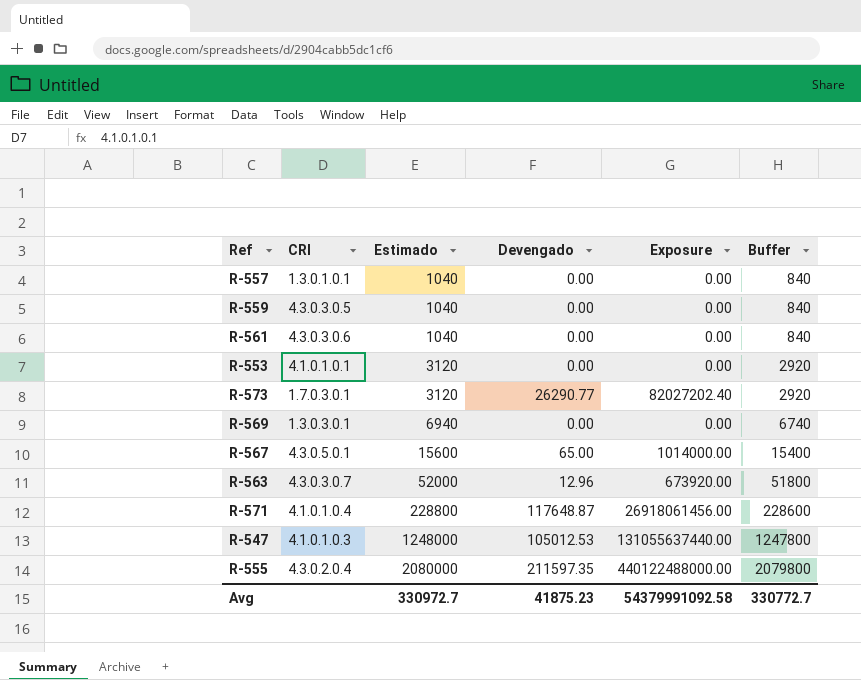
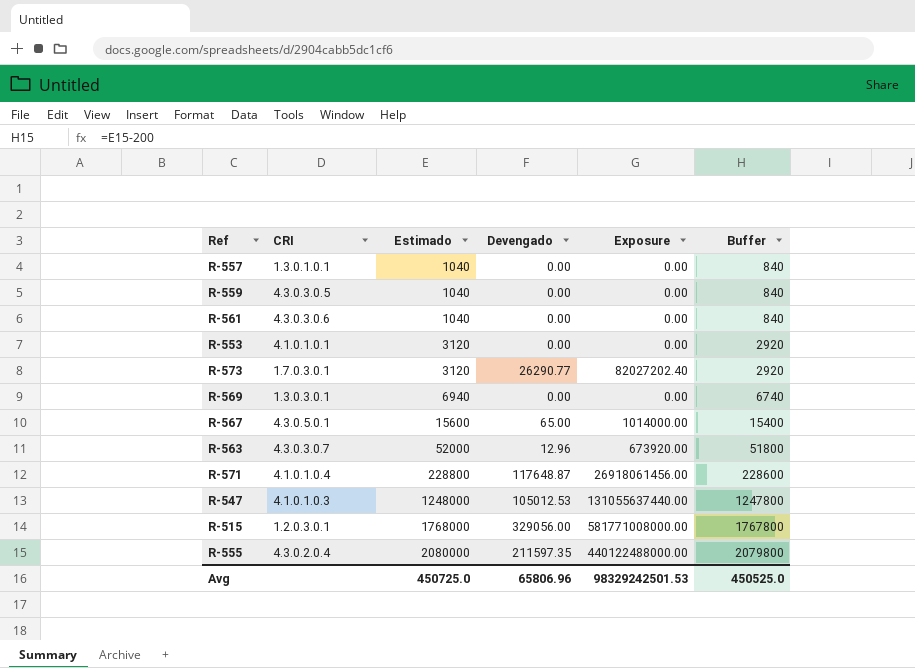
row R-515: none -> 1.2.0.3.0.1 | 1768000 | 329056.00 | 581771008000.00 | 1767800
Avg | Estimado: 330972.7 -> 450725.0
Avg | Devengado: 41875.23 -> 65806.96
Avg | Exposure: 54379991092.58 -> 98329242501.53
Avg | Buffer: 330772.7 -> 450525.0

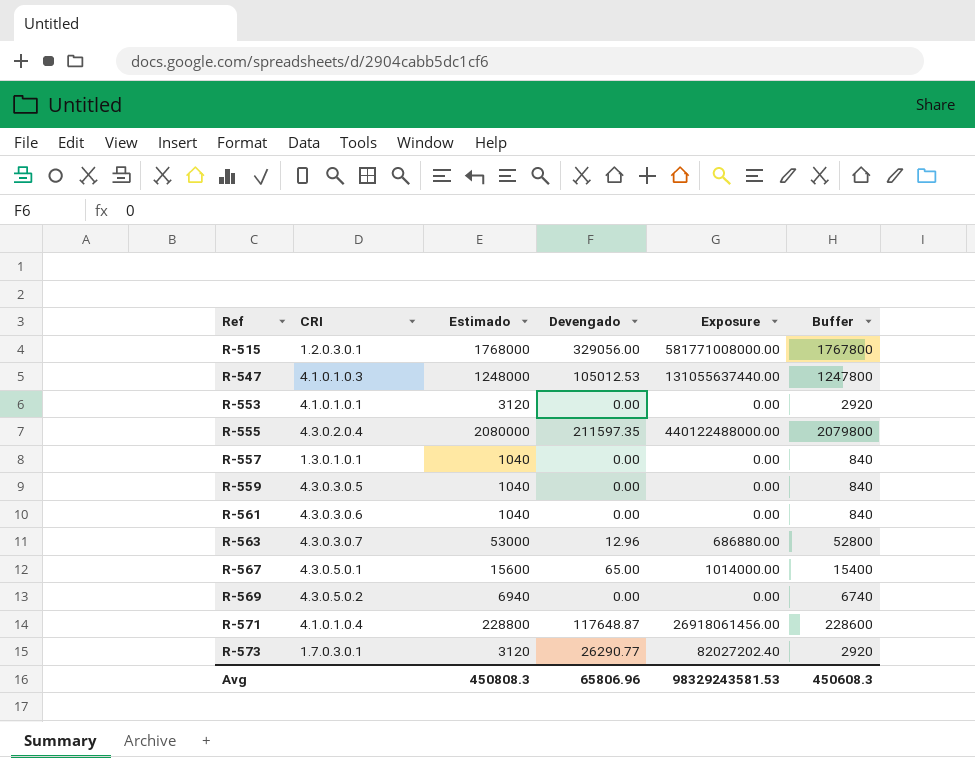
row order: Estimado ascending -> Ref ascending
R-563 | Estimado: 52000 -> 53000
R-563 | Exposure: 673920.00 -> 686880.00
R-563 | Buffer: 51800 -> 52800
R-569 | CRI: 1.3.0.3.0.1 -> 4.3.0.5.0.2
Avg | Estimado: 450725.0 -> 450808.3
Avg | Exposure: 98329242501.53 -> 98329243581.53
Avg | Buffer: 450525.0 -> 450608.3

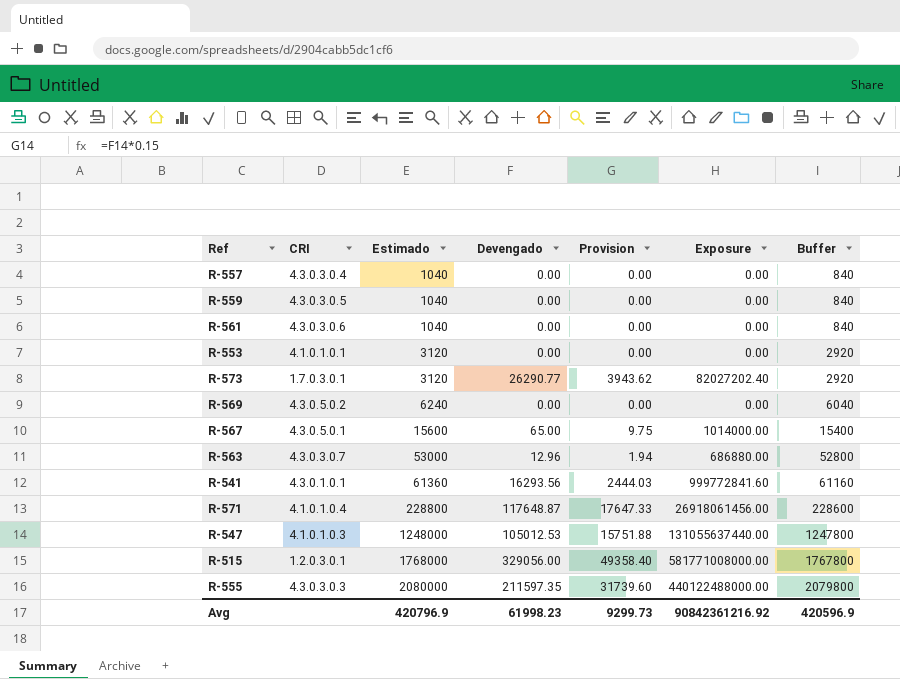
row order: Ref ascending -> Estimado ascending
column Provision | formula: none -> [Devengado] * 0.15
R-557 | CRI: 1.3.0.1.0.1 -> 4.3.0.3.0.4
R-569 | Estimado: 6940 -> 6240
R-569 | Buffer: 6740 -> 6040
row R-541: none -> 4.3.0.1.0.1 | 61360 | 16293.56 | 2444.03 | 999772841.60 | 61160
R-555 | CRI: 4.3.0.2.0.4 -> 4.3.0.3.0.3
Avg | Estimado: 450808.3 -> 420796.9
Avg | Devengado: 65806.96 -> 61998.23
Avg | Exposure: 98329243581.53 -> 90842361216.92
Avg | Buffer: 450608.3 -> 420596.9

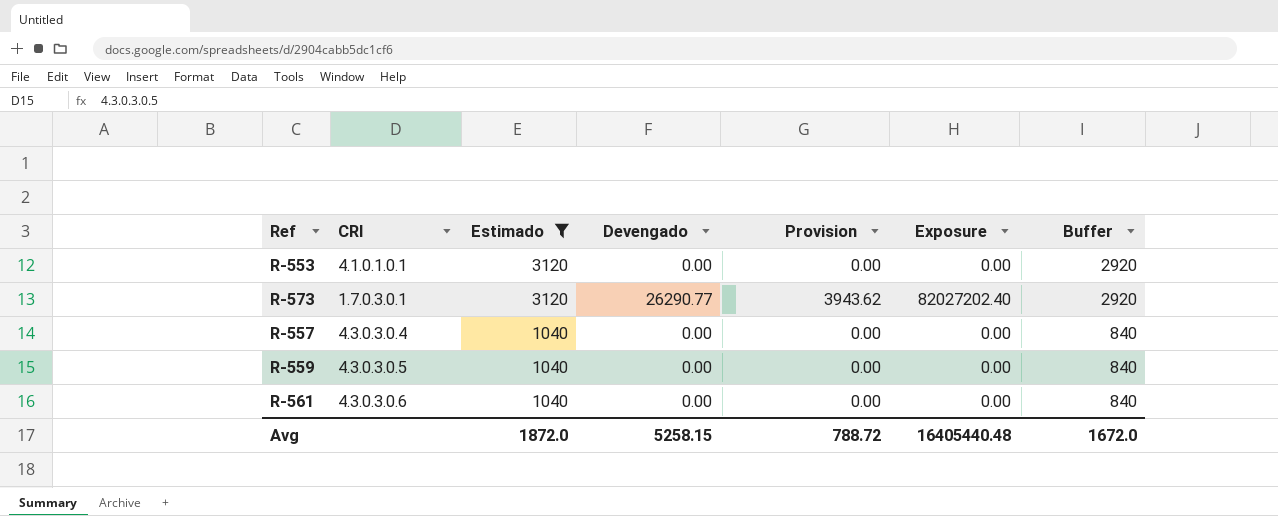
filter: none -> Estimado <= 3120
row order: Estimado ascending -> Estimado descending
Avg | Estimado: 420796.9 -> 1872.0
Avg | Devengado: 61998.23 -> 5258.15
Avg | Provision: 9299.73 -> 788.72
Avg | Exposure: 90842361216.92 -> 16405440.48
Avg | Buffer: 420596.9 -> 1672.0

